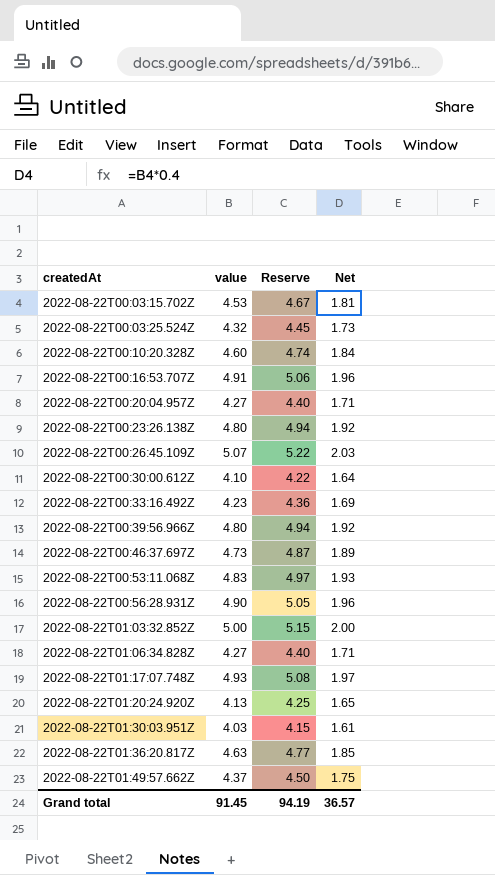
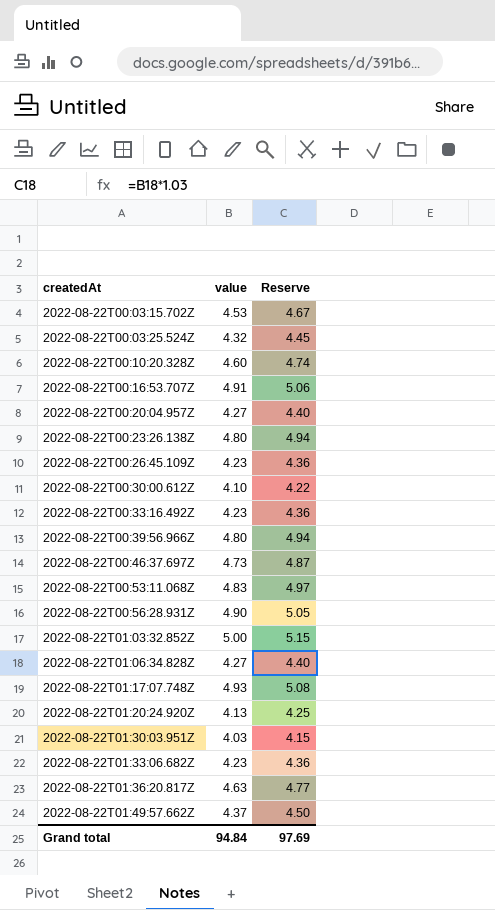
column Net | formula: [value] * 0.4 -> none
2022-08-22T00:26:45.109Z | value: 5.07 -> 4.23
2022-08-22T00:26:45.109Z | Reserve: 5.22 -> 4.36
row 2022-08-22T01:33:06.682Z: none -> 4.23 | 4.36
Grand total | value: 91.45 -> 94.84
Grand total | Reserve: 94.19 -> 97.69

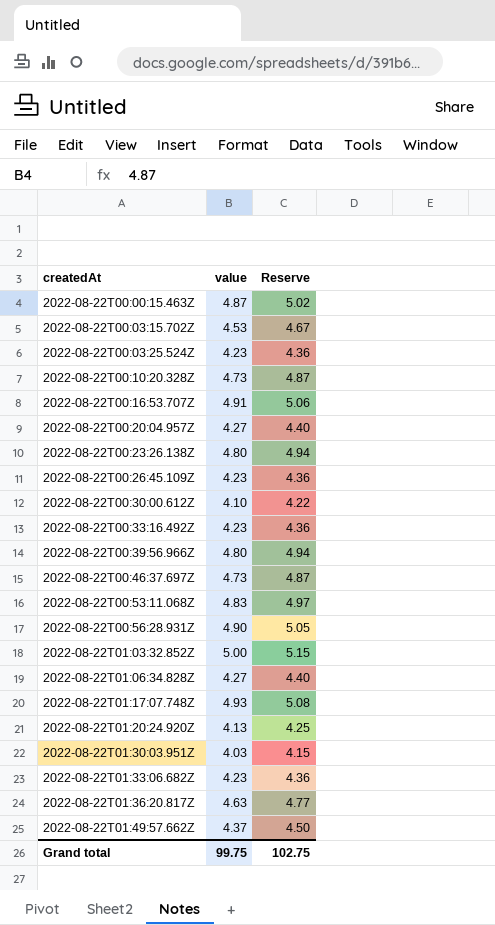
row 2022-08-22T00:00:15.463Z: none -> 4.87 | 5.02
2022-08-22T00:03:25.524Z | value: 4.32 -> 4.23
2022-08-22T00:03:25.524Z | Reserve: 4.45 -> 4.36
2022-08-22T00:10:20.328Z | value: 4.60 -> 4.73
2022-08-22T00:10:20.328Z | Reserve: 4.74 -> 4.87
Grand total | value: 94.84 -> 99.75
Grand total | Reserve: 97.69 -> 102.75

